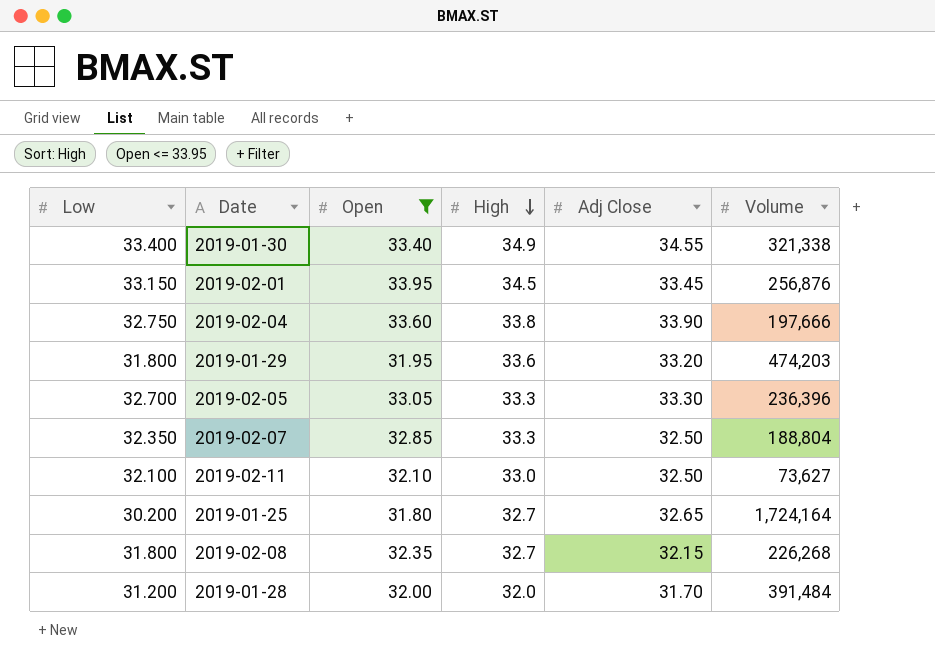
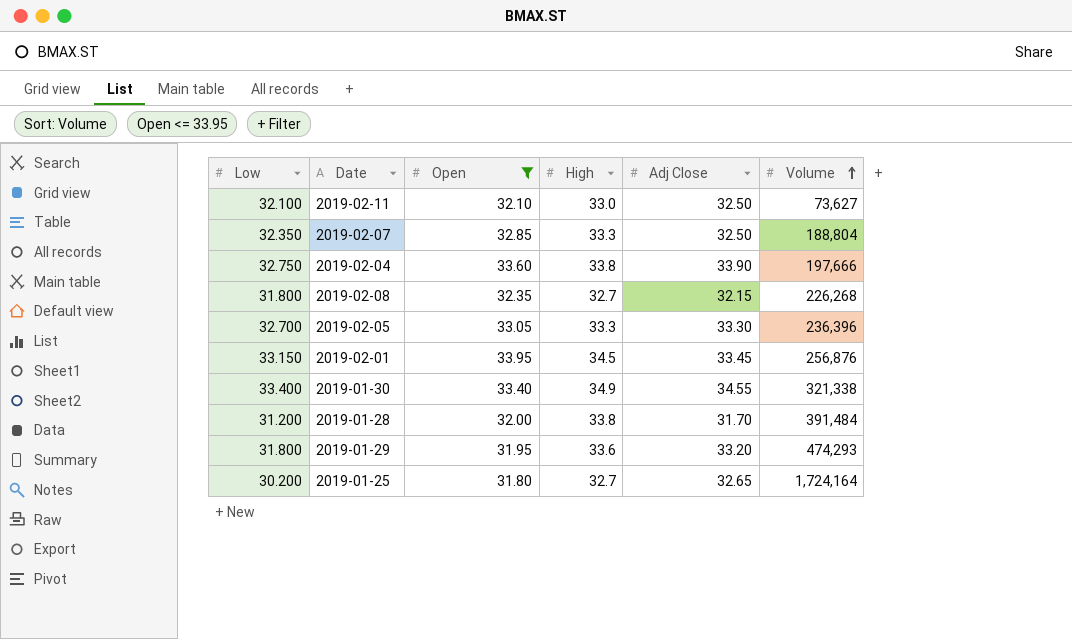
row order: High descending -> Volume ascending
2019-01-28 | High: 32.0 -> 33.8
2019-01-29 | Volume: 474,203 -> 474,293

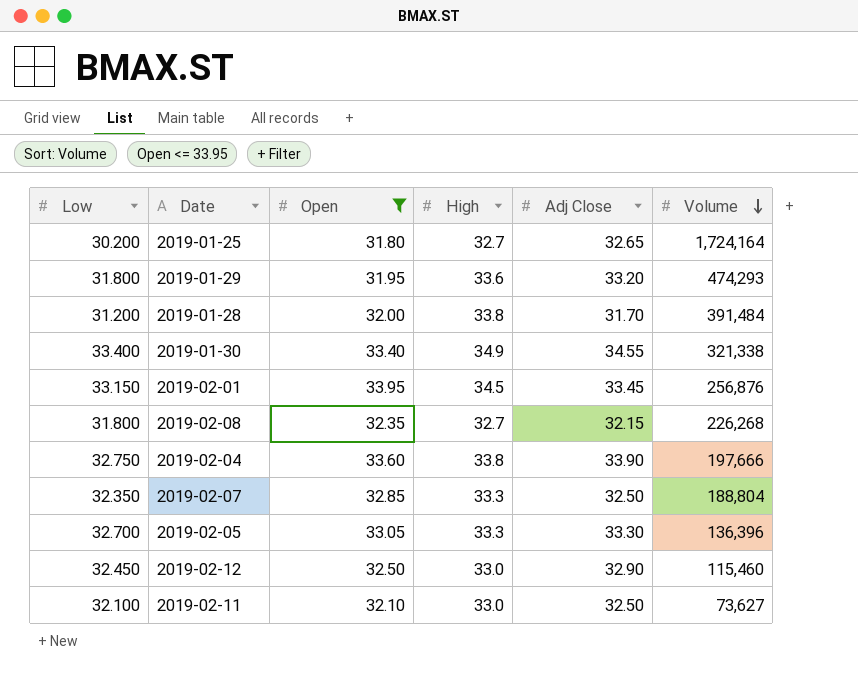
row order: Volume ascending -> Volume descending
2019-02-05 | Volume: 236,396 -> 136,396
row 2019-02-12: none -> 32.450 | 32.50 | 33.0 | 32.90 | 115,460

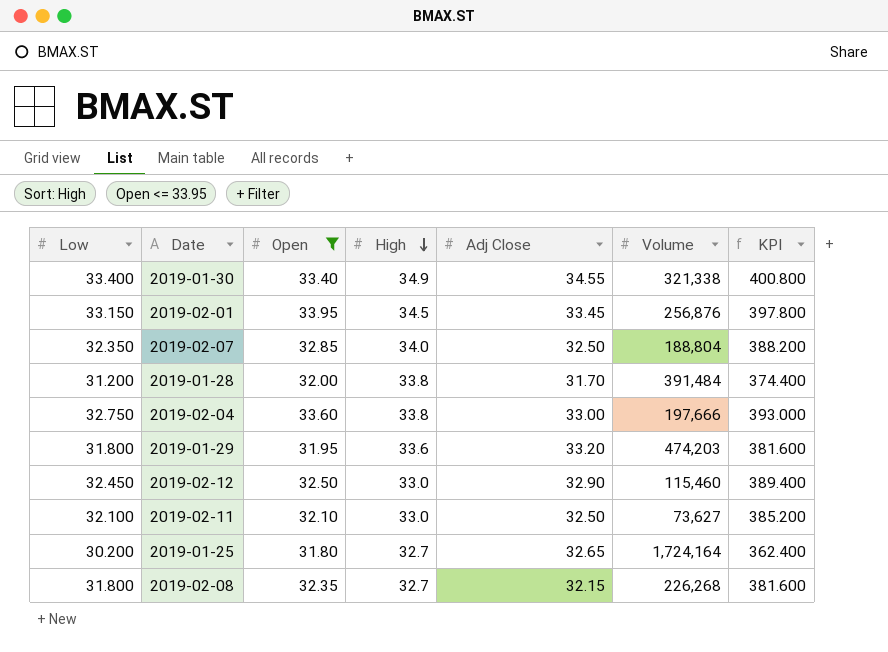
row order: Volume descending -> High descending
column KPI | formula: none -> [Low] * 12
row 2019-02-05: 32.700 | 33.05 | 33.3 | 33.30 | 136,396 -> none
2019-02-07 | High: 33.3 -> 34.0
2019-02-04 | Adj Close: 33.90 -> 33.00
2019-01-29 | Volume: 474,293 -> 474,203

